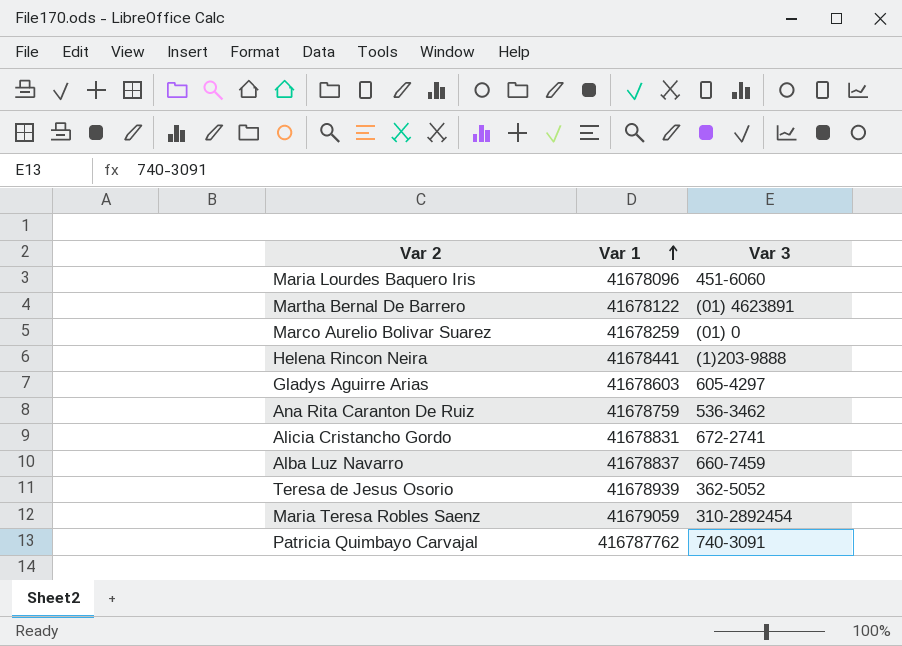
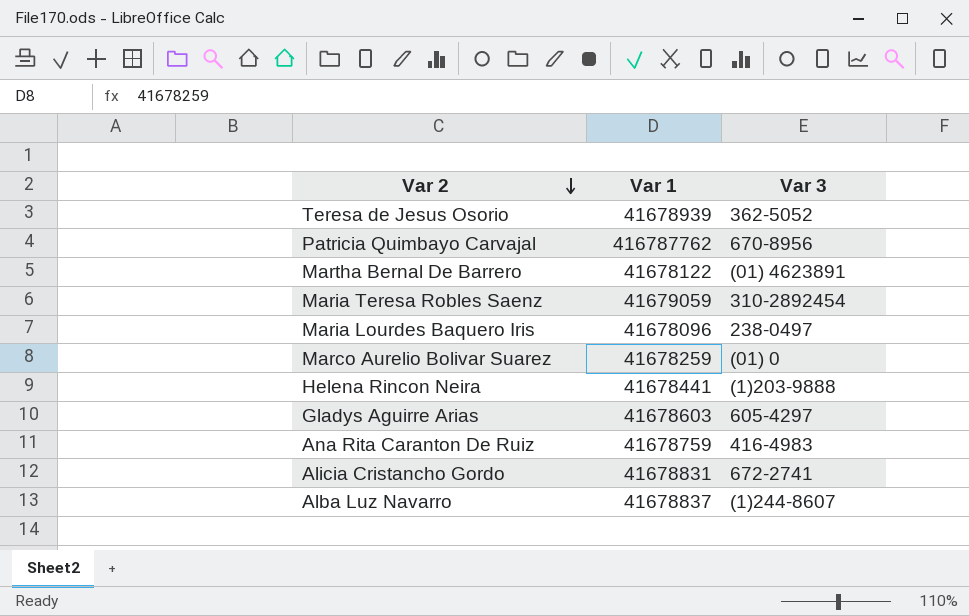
row order: Var 1 ascending -> Var 2 descending
Patricia Quimbayo Carvajal | Var 3: 740-3091 -> 670-8956
Maria Lourdes Baquero Iris | Var 3: 451-6060 -> 238-0497
Ana Rita Caranton De Ruiz | Var 3: 536-3462 -> 416-4983
Alba Luz Navarro | Var 3: 660-7459 -> (1)244-8607

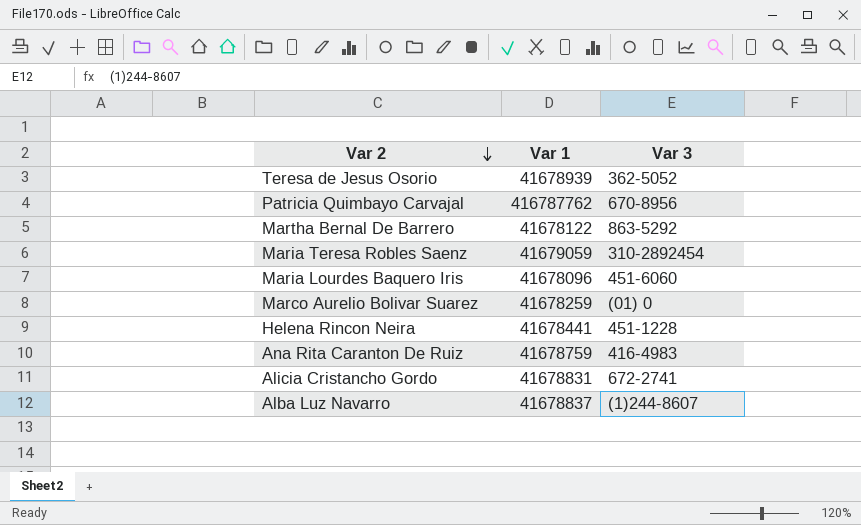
row Gladys Aguirre Arias: 41678603 | 605-4297 -> none
Martha Bernal De Barrero | Var 3: (01) 4623891 -> 863-5292
Maria Lourdes Baquero Iris | Var 3: 238-0497 -> 451-6060
Helena Rincon Neira | Var 3: (1)203-9888 -> 451-1228

